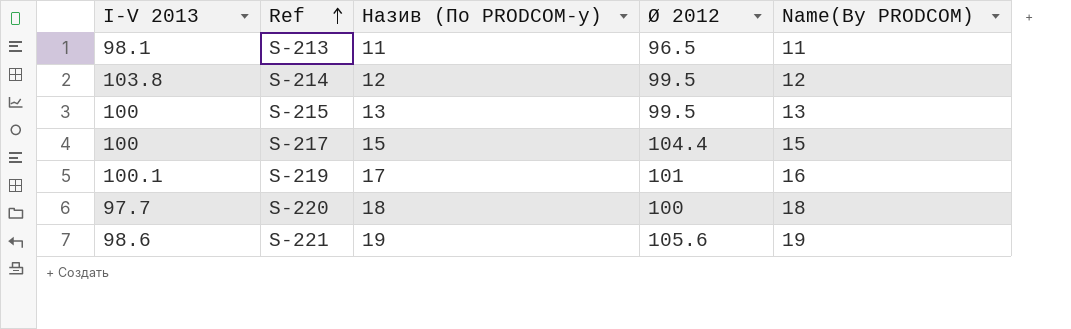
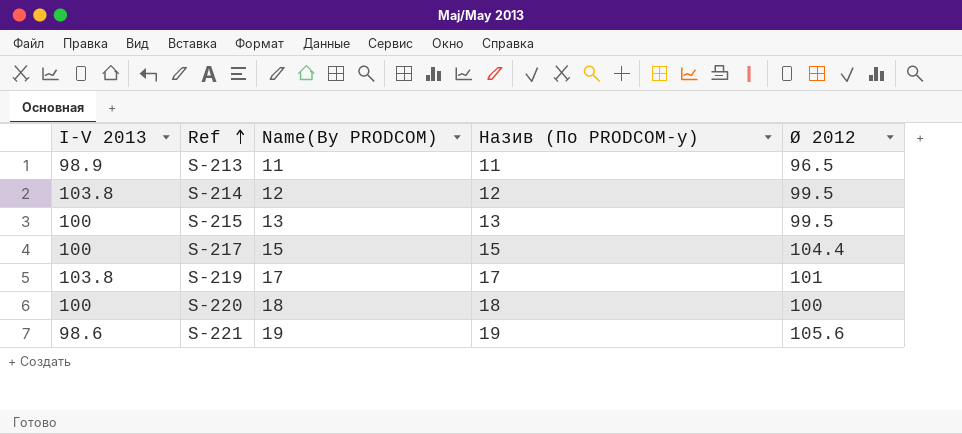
column Name(By PRODCOM) | position: 5 -> 3
S-213 | I-V 2013: 98.1 -> 98.9
S-219 | I-V 2013: 100.1 -> 103.8
S-219 | Name(By PRODCOM): 16 -> 17
S-220 | I-V 2013: 97.7 -> 100

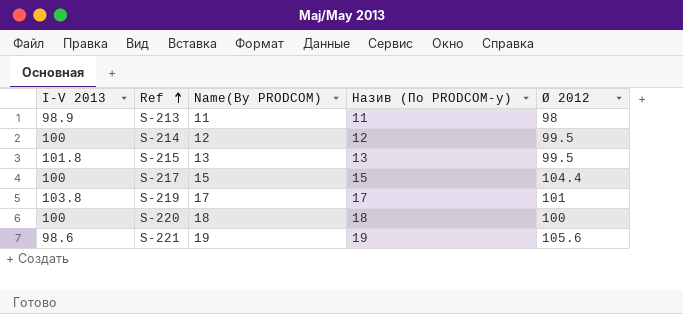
S-213 | Ø 2012: 96.5 -> 98
S-214 | I-V 2013: 103.8 -> 100
S-215 | I-V 2013: 100 -> 101.8

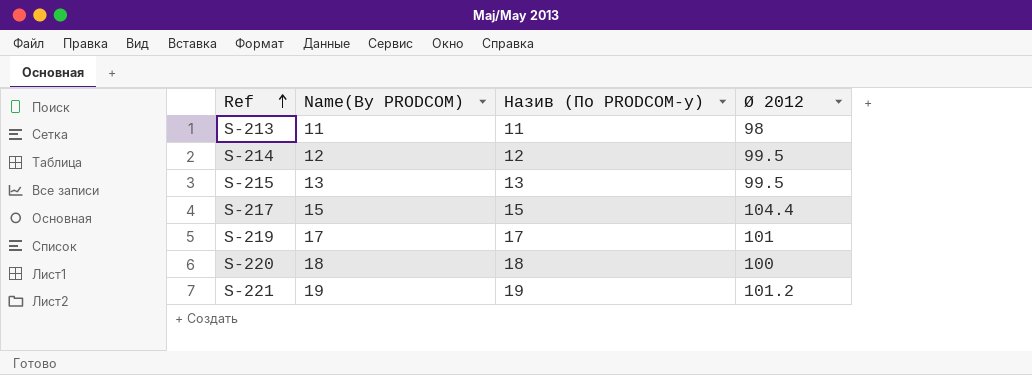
column I-V 2013 | position: 1 -> none
S-221 | Ø 2012: 105.6 -> 101.2

